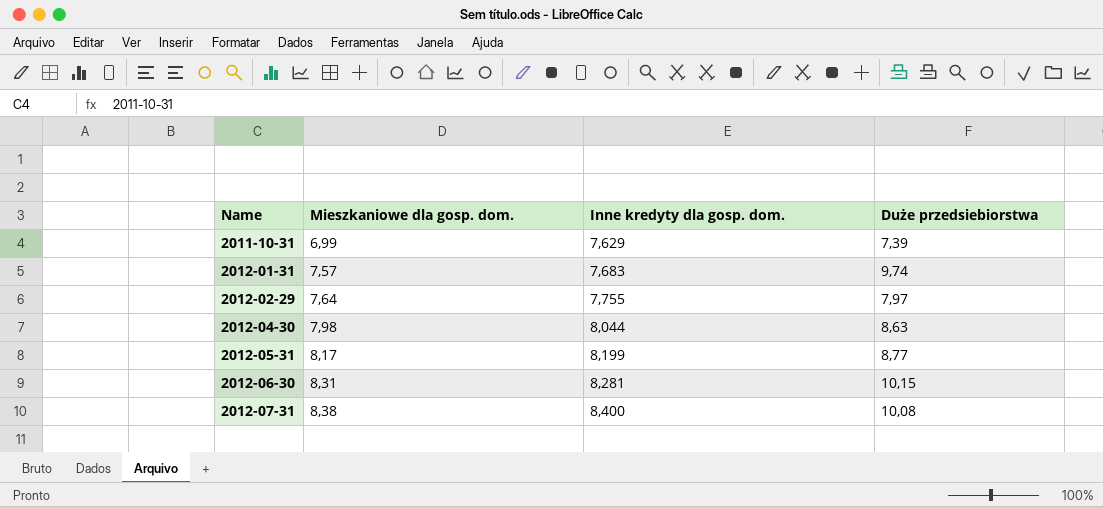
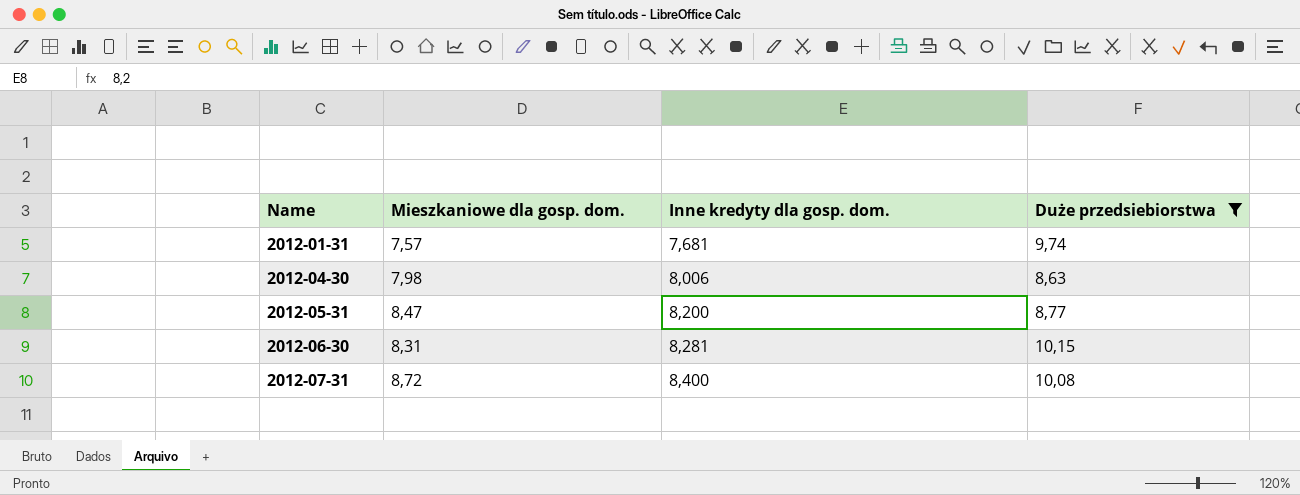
filter: none -> Duże przedsiebiorstwa >= 8,63
2012-01-31 | Inne kredyty dla gosp. dom.: 7,683 -> 7,681
2012-04-30 | Inne kredyty dla gosp. dom.: 8,044 -> 8,006
2012-05-31 | Mieszkaniowe dla gosp. dom.: 8,17 -> 8,47
2012-05-31 | Inne kredyty dla gosp. dom.: 8,199 -> 8,200
2012-07-31 | Mieszkaniowe dla gosp. dom.: 8,38 -> 8,72

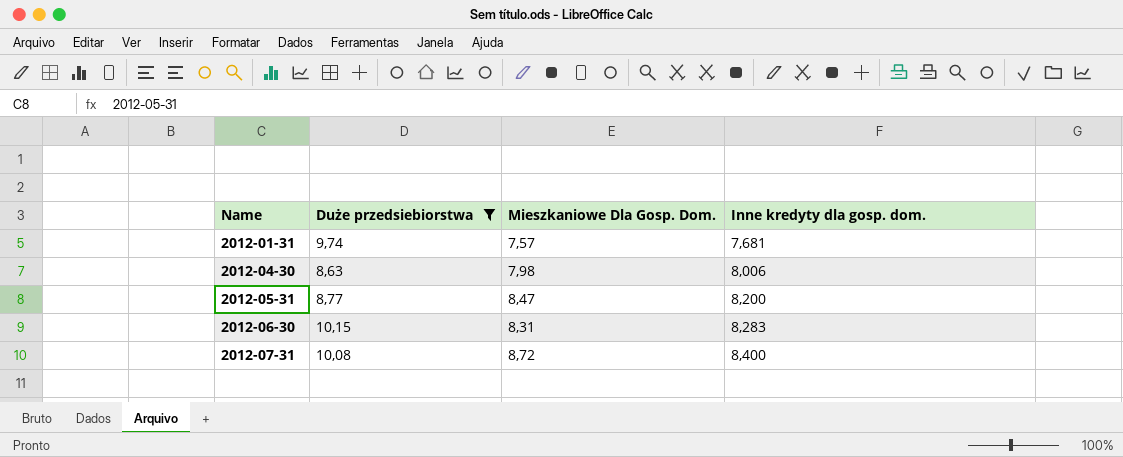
column Duże przedsiebiorstwa | position: 4 -> 2
column name: Mieszkaniowe dla gosp. dom. -> Mieszkaniowe Dla Gosp. Dom.
2012-06-30 | Inne kredyty dla gosp. dom.: 8,281 -> 8,283

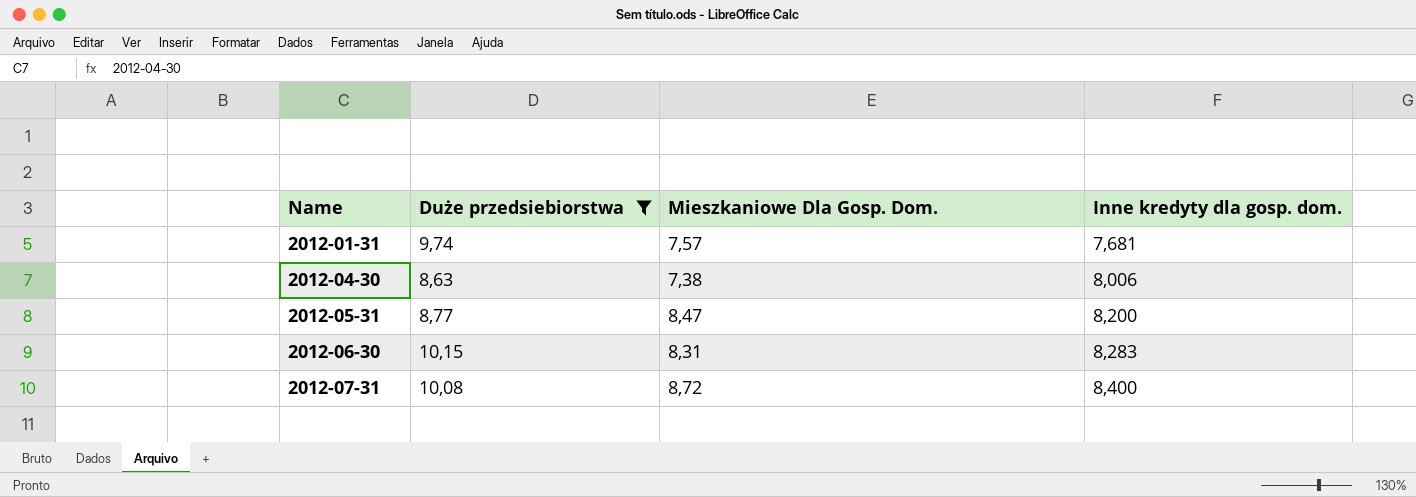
2012-04-30 | Mieszkaniowe Dla Gosp. Dom.: 7,98 -> 7,38

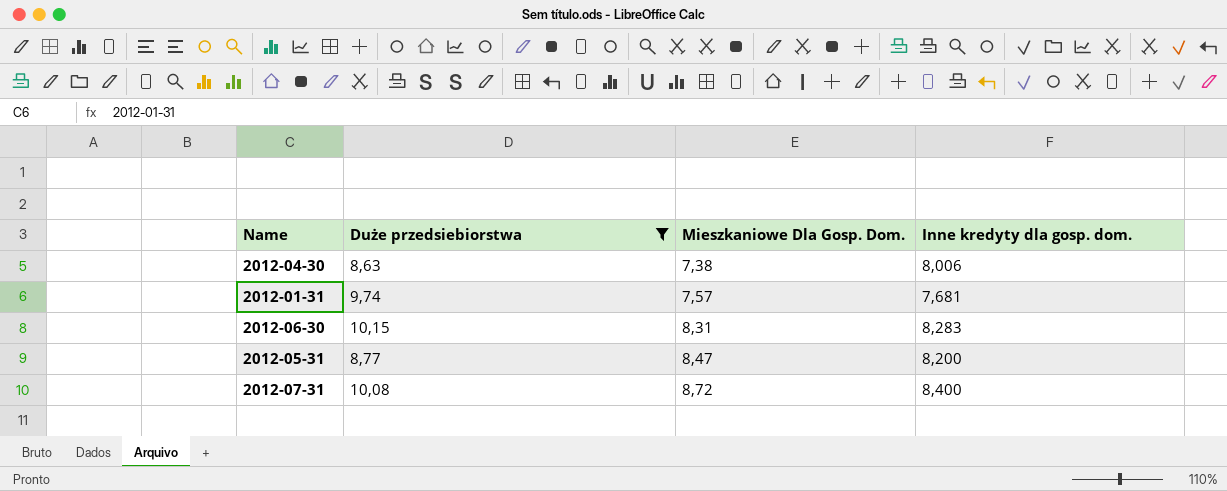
row order: Name ascending -> Mieszkaniowe Dla Gosp. Dom. ascending

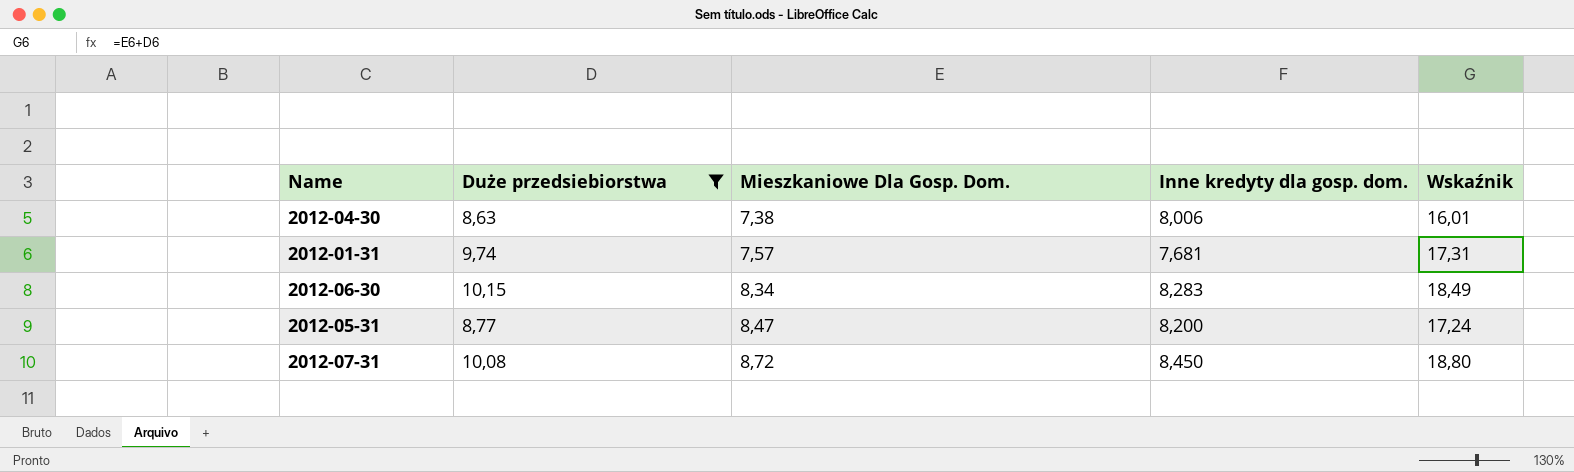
column Wskaźnik | formula: none -> [Duże przedsiebiorstwa] + [Mieszkaniowe Dla Gosp. Dom.]
2012-06-30 | Mieszkaniowe Dla Gosp. Dom.: 8,31 -> 8,34
2012-07-31 | Inne kredyty dla gosp. dom.: 8,400 -> 8,450

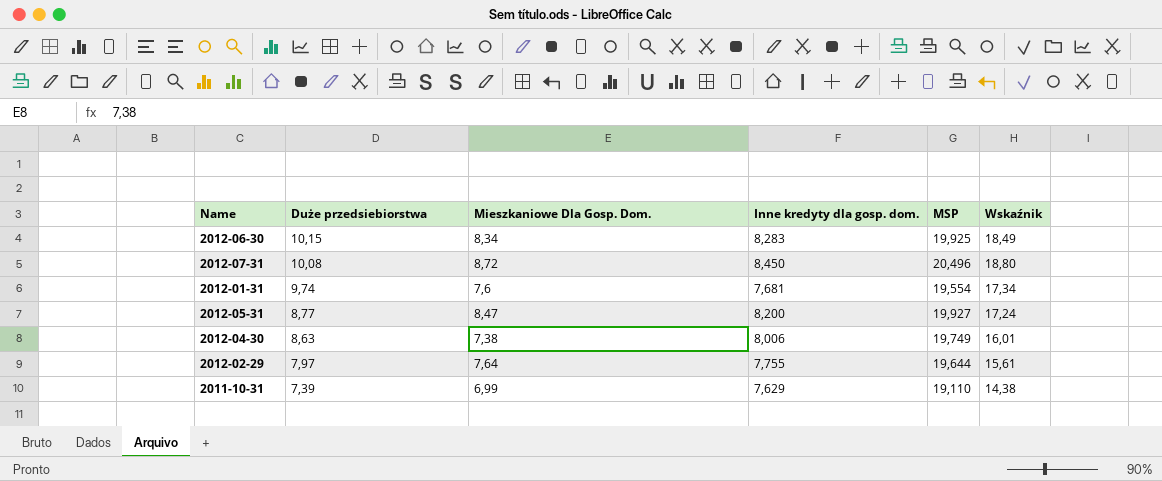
filter: Duże przedsiebiorstwa >= 8,63 -> none
row order: Mieszkaniowe Dla Gosp. Dom. ascending -> Duże przedsiebiorstwa descending
column MSP | position: none -> 5
2012-01-31 | Mieszkaniowe Dla Gosp. Dom.: 7,57 -> 7,6
2012-01-31 | Wskaźnik: 17,31 -> 17,34

